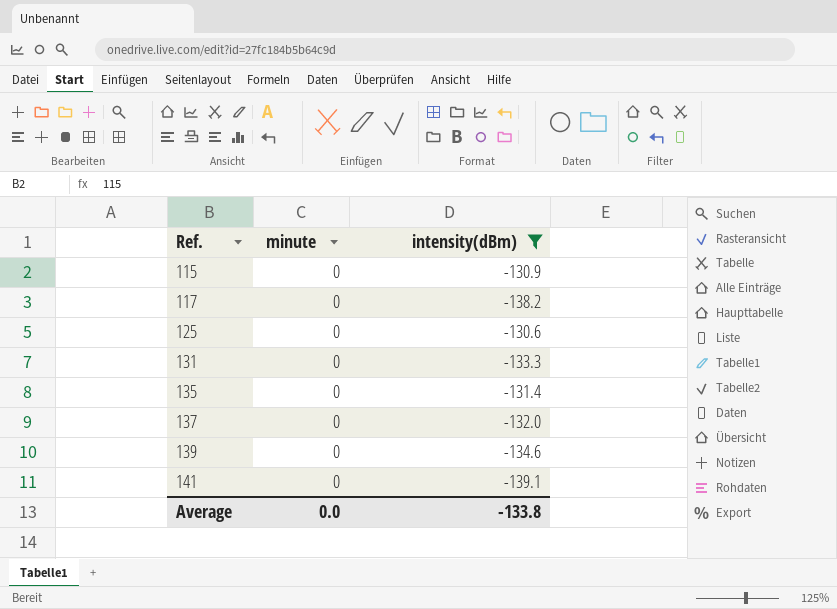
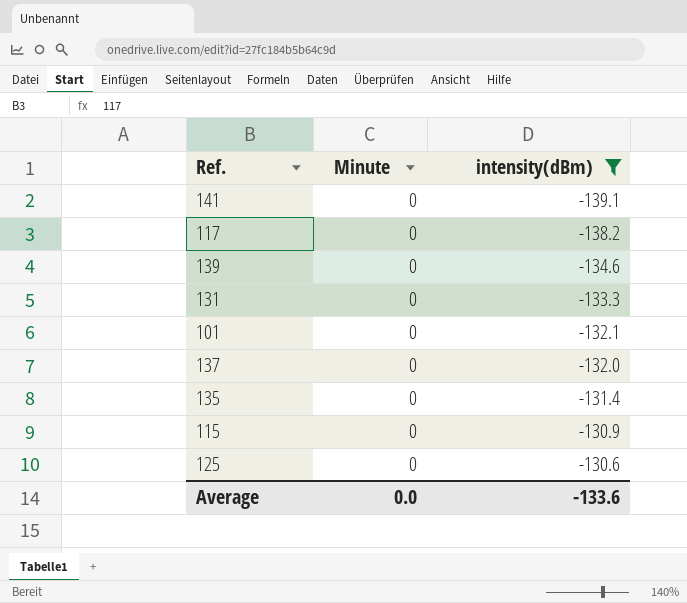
row order: Ref. ascending -> intensity(dBm) ascending
column name: minute -> Minute
row 101: none -> 0 | -132.1
Average | intensity(dBm): -133.8 -> -133.6

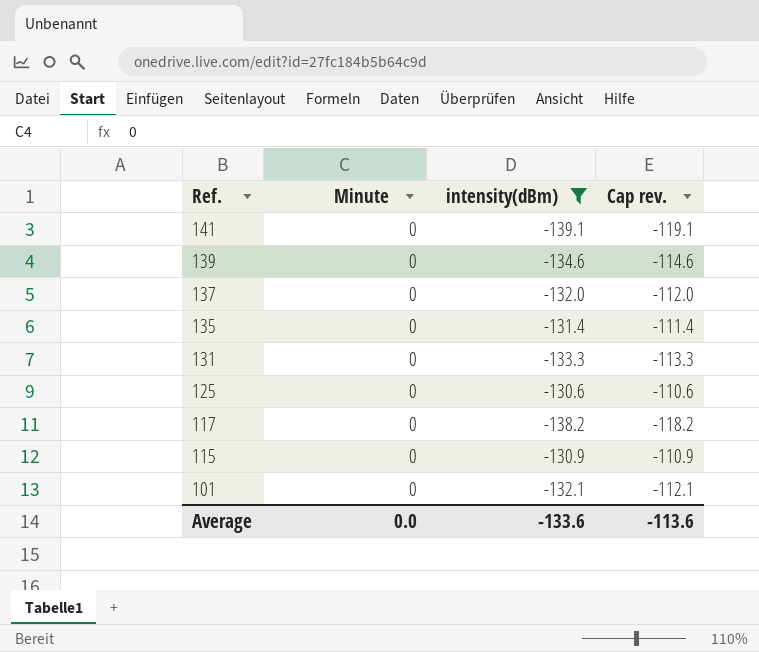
row order: intensity(dBm) ascending -> Ref. descending
column Cap rev. | formula: none -> [intensity(dBm)] + 20

